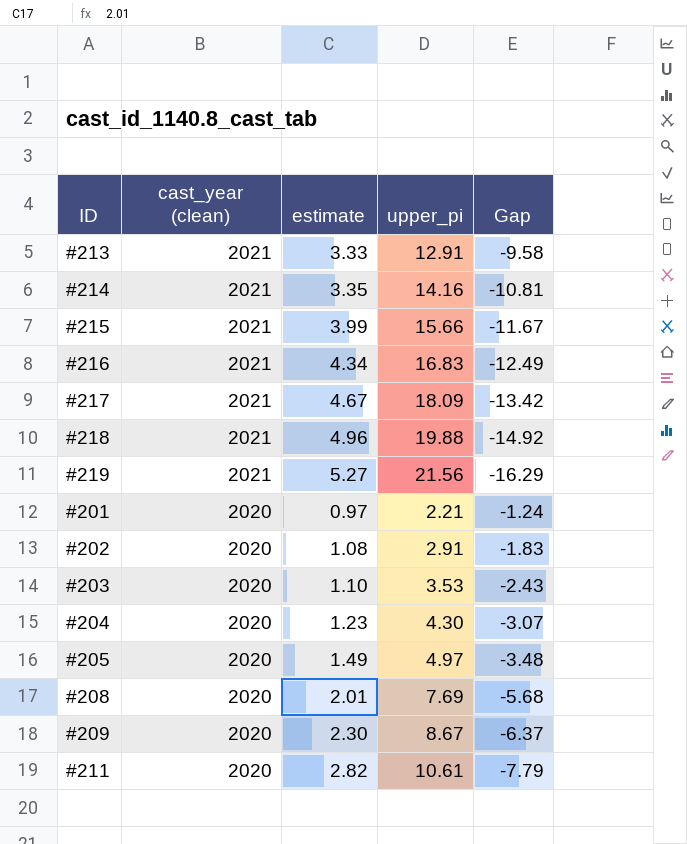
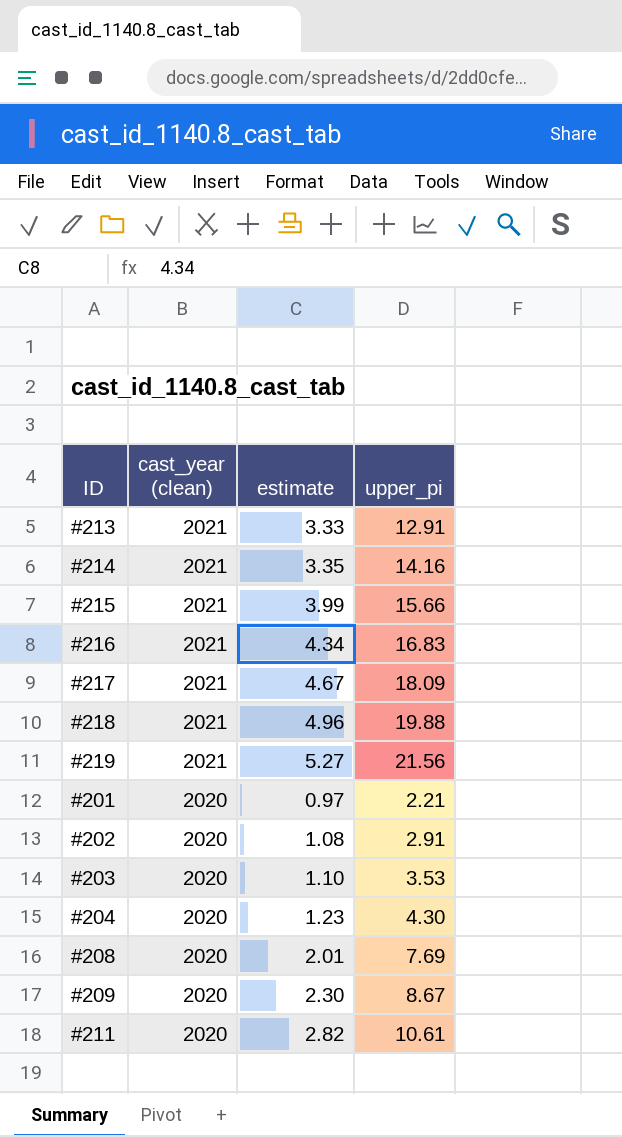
column Gap | formula: [estimate] - [upper_pi] -> none
row #205: 2020 | 1.49 | 4.97 | -3.48 -> none

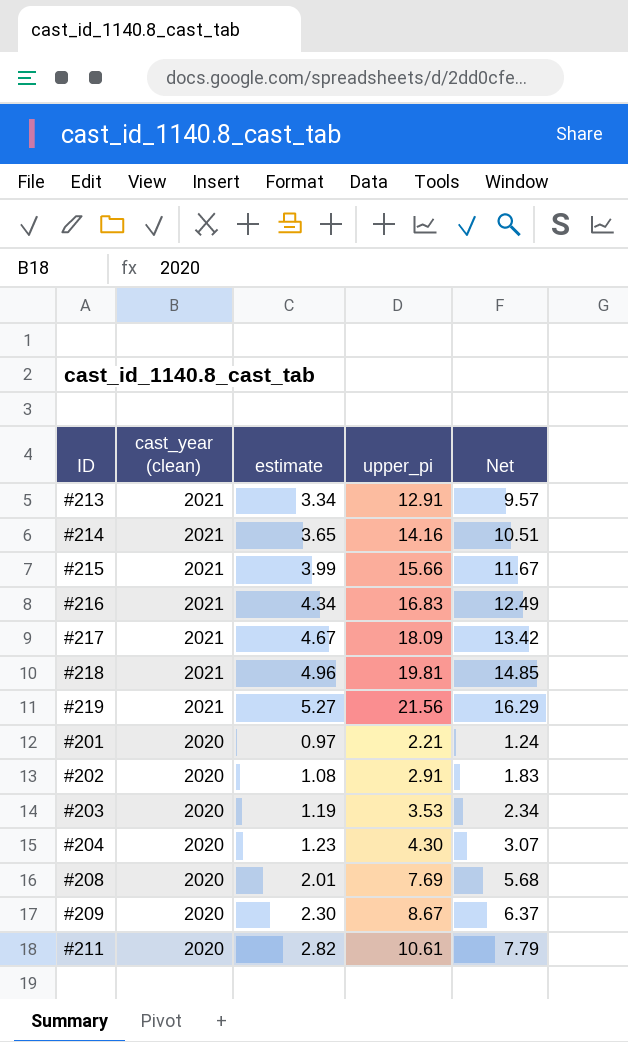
column Net | formula: none -> [upper_pi] - [estimate]
#213 | estimate: 3.33 -> 3.34
#214 | estimate: 3.35 -> 3.65
#218 | upper_pi: 19.88 -> 19.81
#203 | estimate: 1.10 -> 1.19

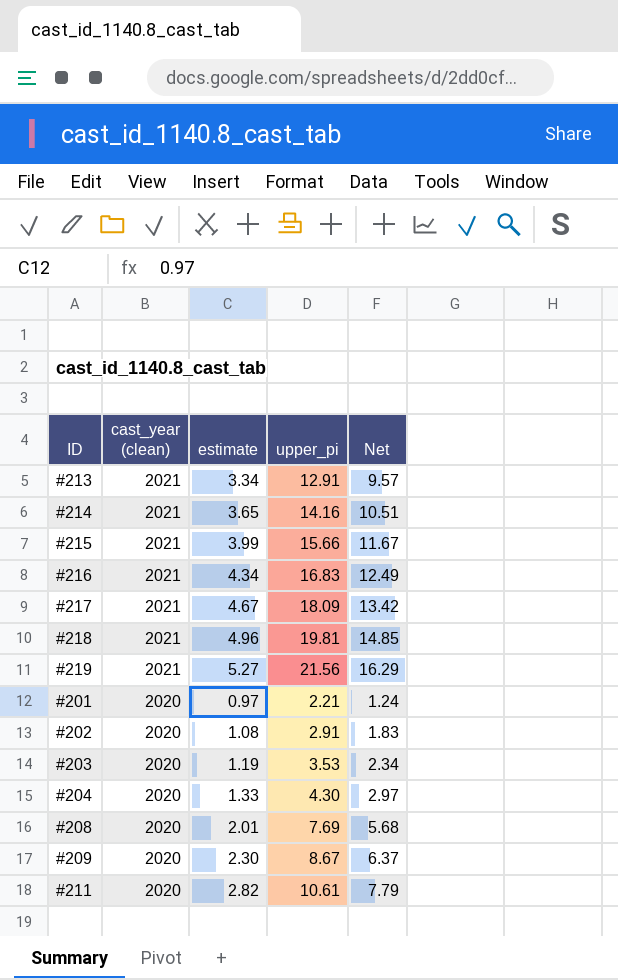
#204 | estimate: 1.23 -> 1.33
#204 | Net: 3.07 -> 2.97

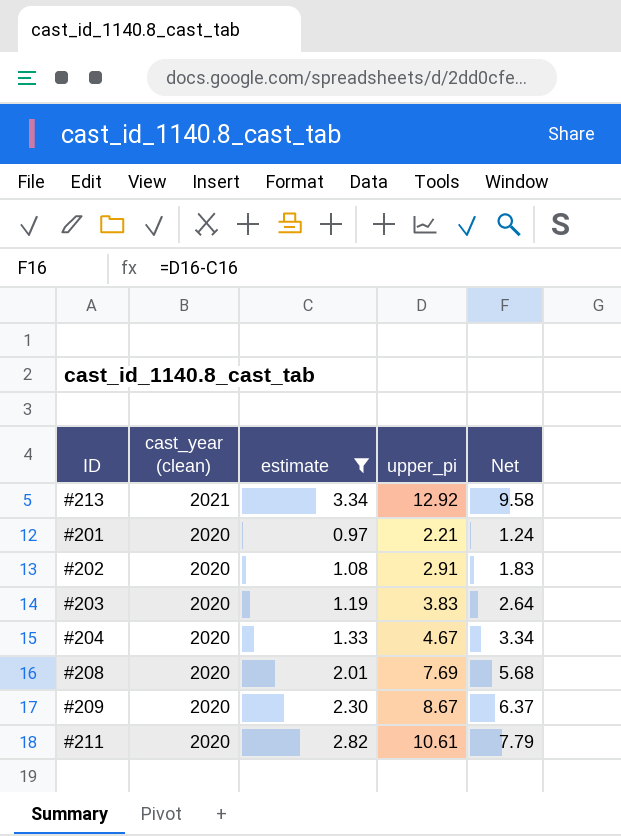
filter: none -> estimate <= 3.34
#213 | upper_pi: 12.91 -> 12.92
#213 | Net: 9.57 -> 9.58
#203 | upper_pi: 3.53 -> 3.83
#203 | Net: 2.34 -> 2.64
#204 | upper_pi: 4.30 -> 4.67
#204 | Net: 2.97 -> 3.34

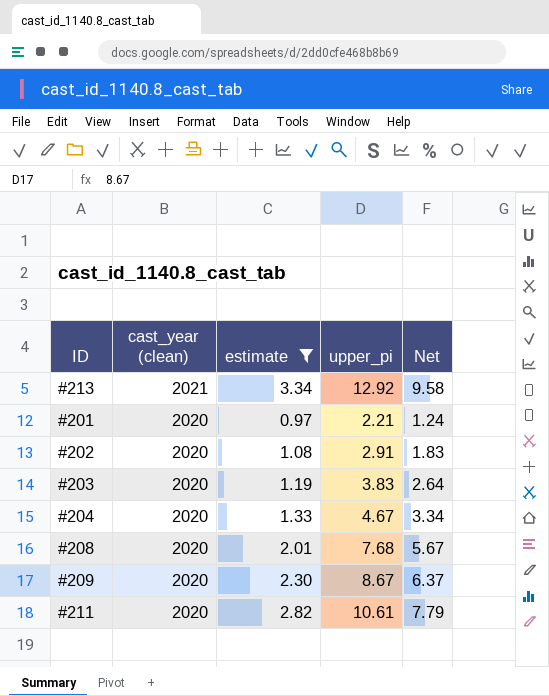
#208 | upper_pi: 7.69 -> 7.68
#208 | Net: 5.68 -> 5.67

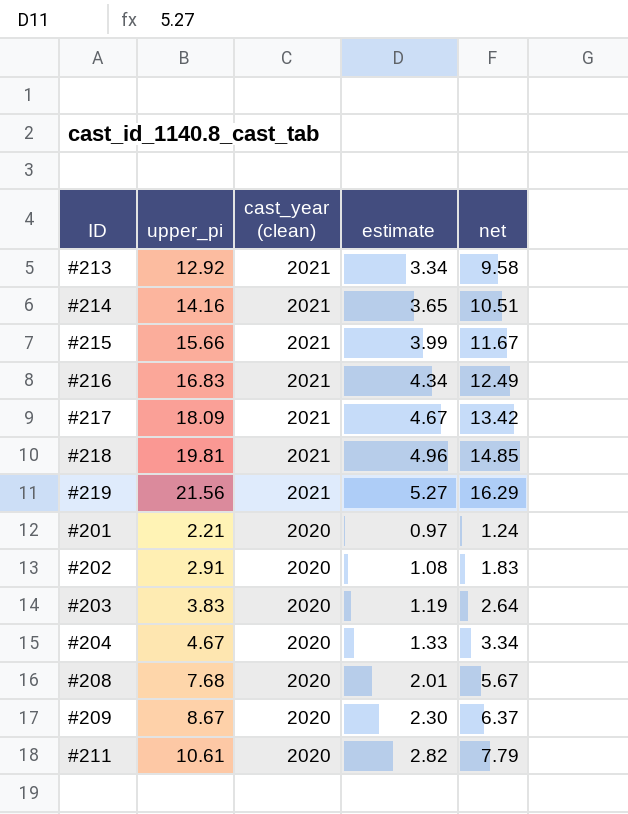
filter: estimate <= 3.34 -> none
column upper_pi | position: 4 -> 2
column name: Net -> net

